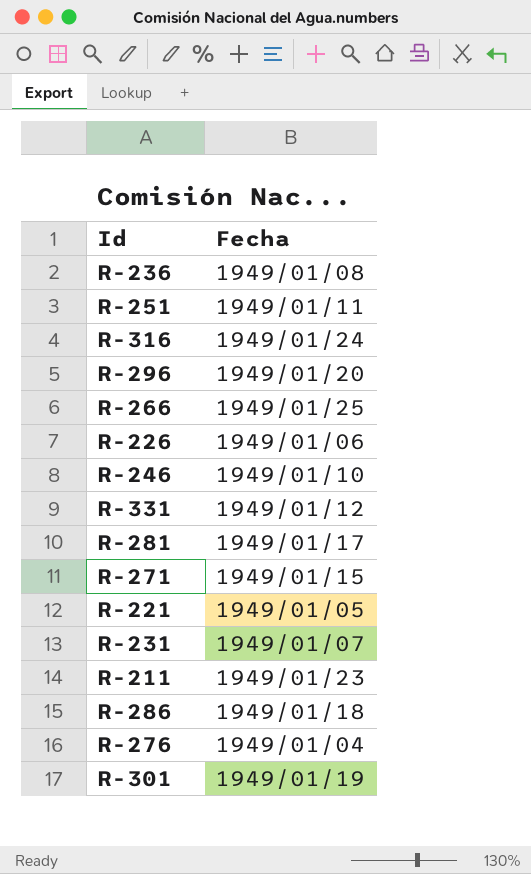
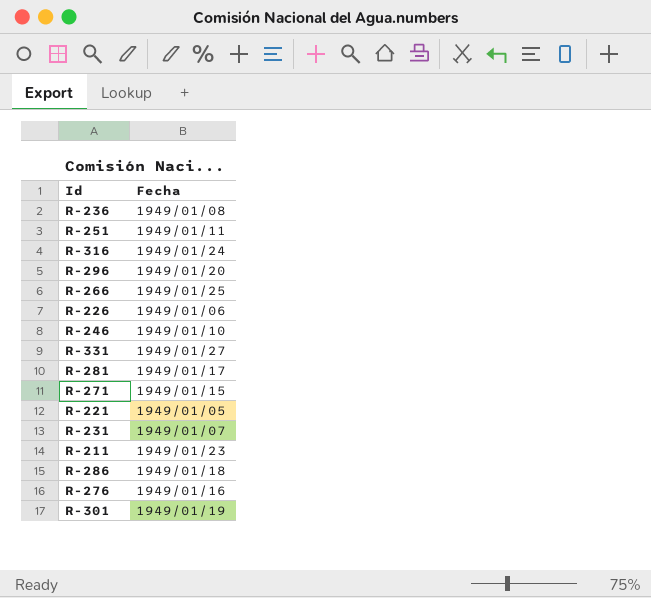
R-331 | Fecha: 1949/01/12 -> 1949/01/27
R-276 | Fecha: 1949/01/04 -> 1949/01/16

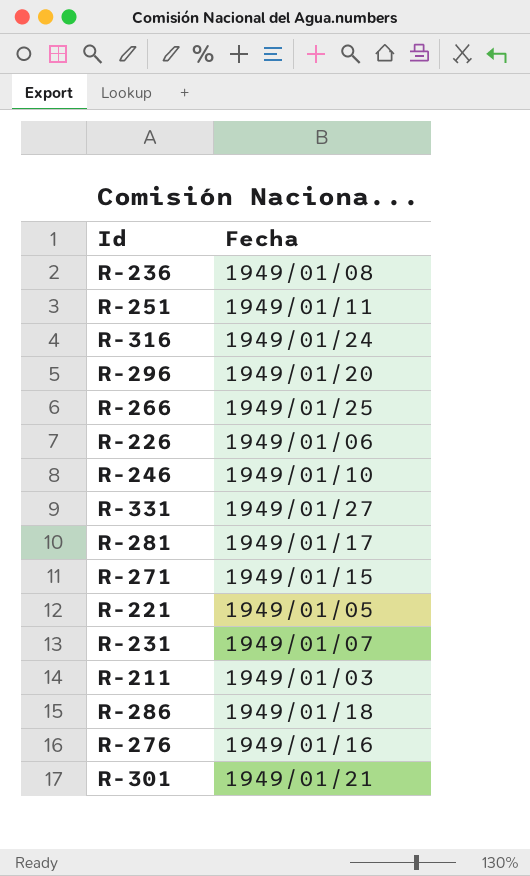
R-211 | Fecha: 1949/01/23 -> 1949/01/03
R-301 | Fecha: 1949/01/19 -> 1949/01/21

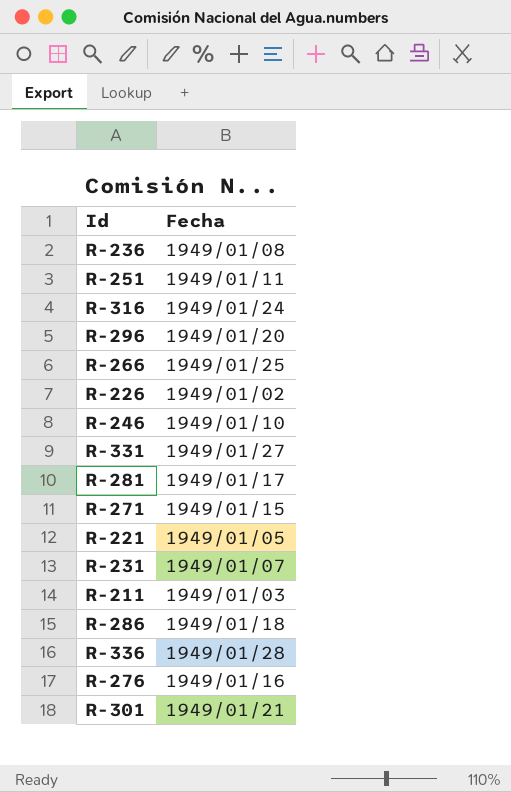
R-226 | Fecha: 1949/01/06 -> 1949/01/02
row R-336: none -> 1949/01/28

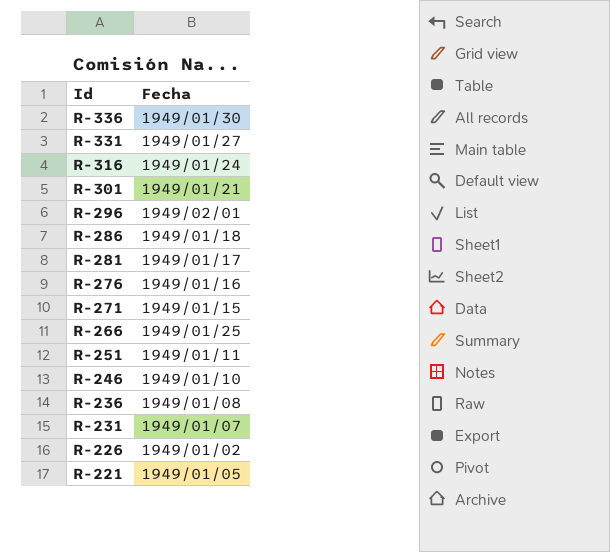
row order: none -> Id descending
row R-211: 1949/01/03 -> none
R-336 | Fecha: 1949/01/28 -> 1949/01/30
R-296 | Fecha: 1949/01/20 -> 1949/02/01

